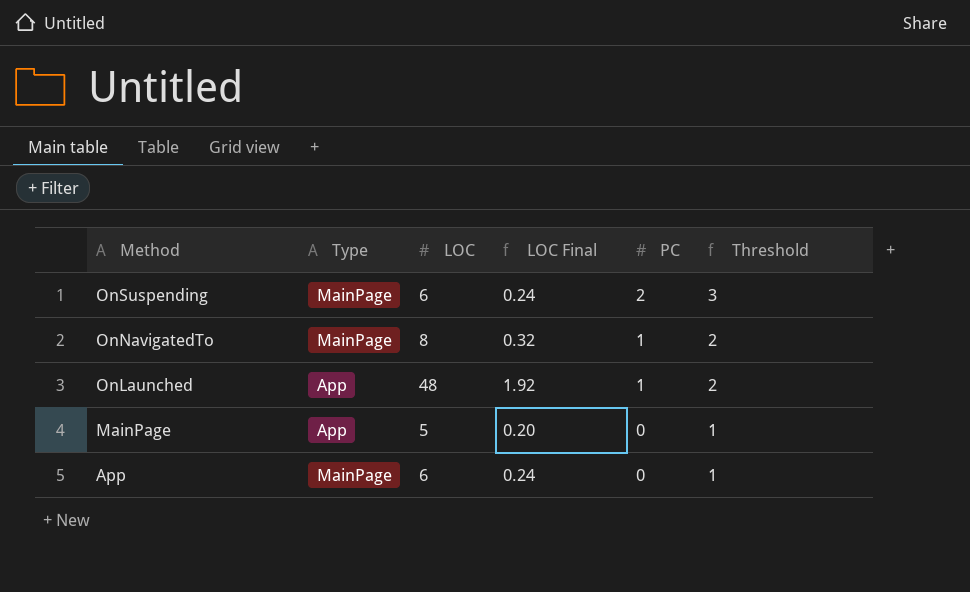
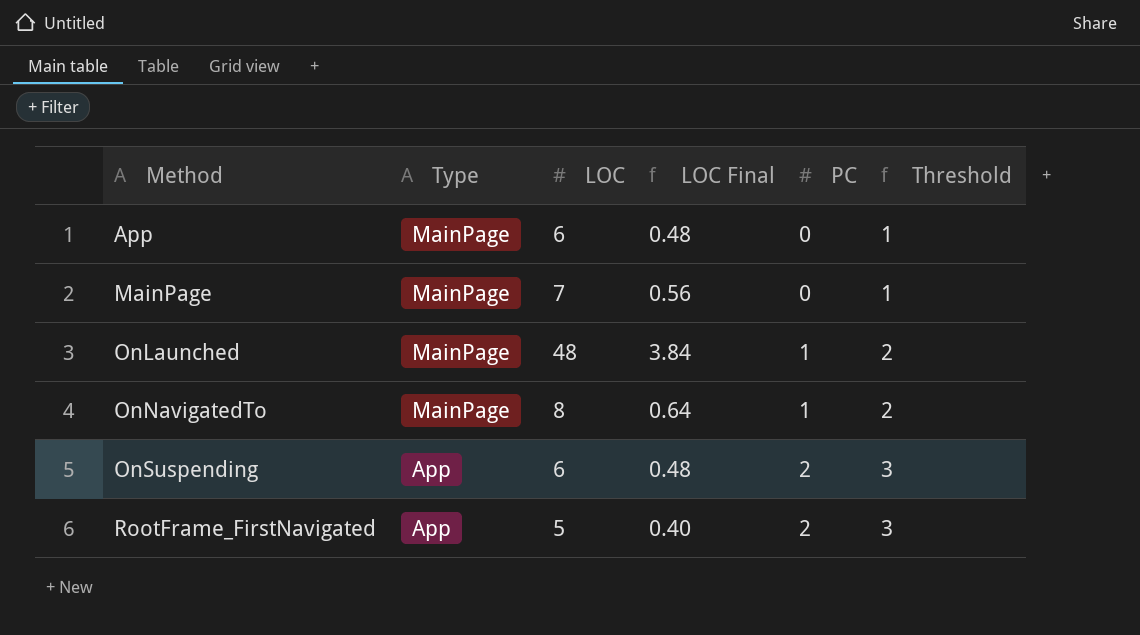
row order: Method descending -> Method ascending
column LOC Final | formula: [LOC] * 0.04 -> [LOC] * 0.08
MainPage | Type: App -> MainPage
MainPage | LOC: 5 -> 7
OnLaunched | Type: App -> MainPage
OnSuspending | Type: MainPage -> App
row RootFrame_FirstNavigated: none -> App | 5 | 0.40 | 2 | 3

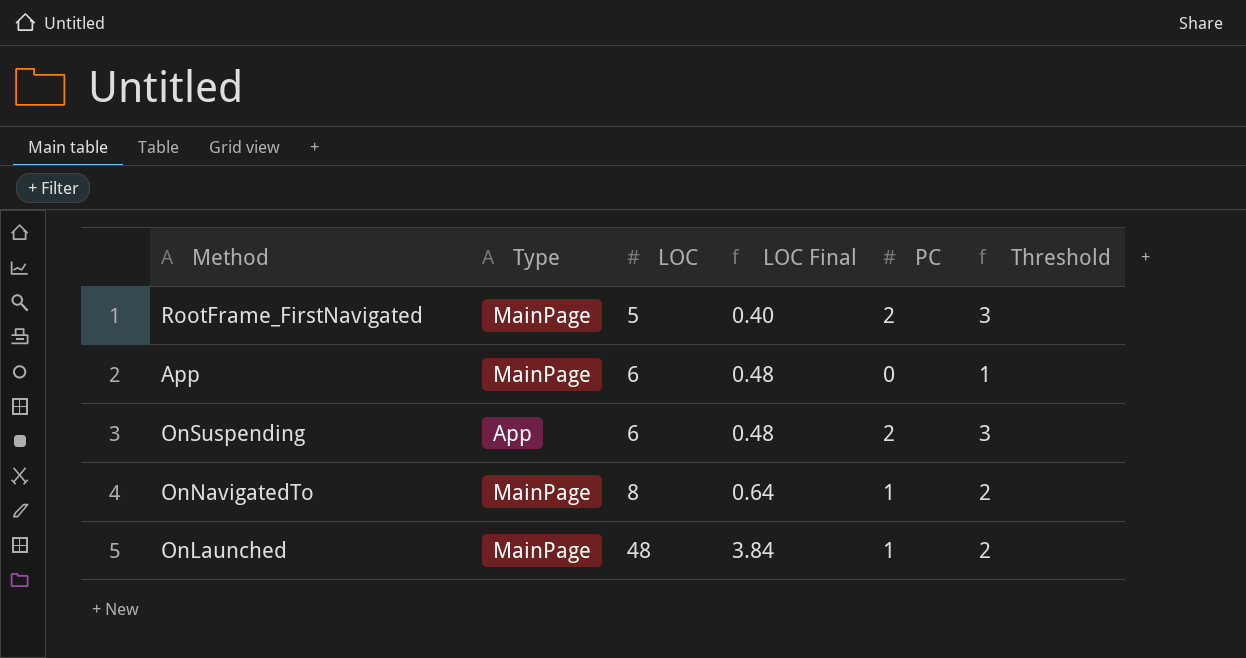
row order: Method ascending -> LOC ascending
row MainPage: MainPage | 7 | 0.56 | 0 | 1 -> none
RootFrame_FirstNavigated | Type: App -> MainPage

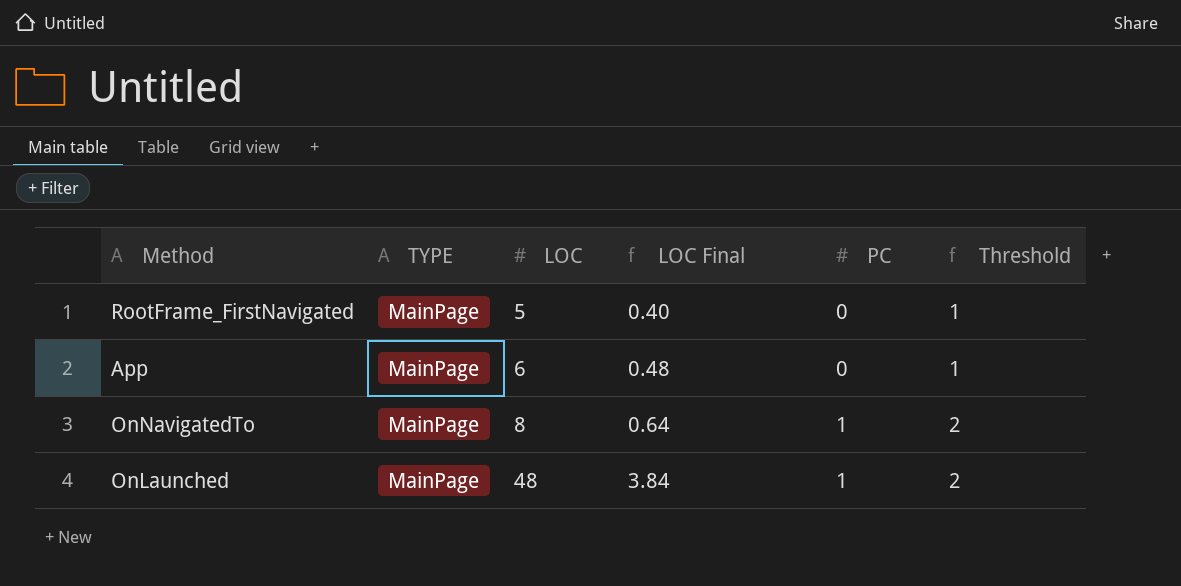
column name: Type -> TYPE
row OnSuspending: App | 6 | 0.48 | 2 | 3 -> none
RootFrame_FirstNavigated | PC: 2 -> 0
RootFrame_FirstNavigated | Threshold: 3 -> 1

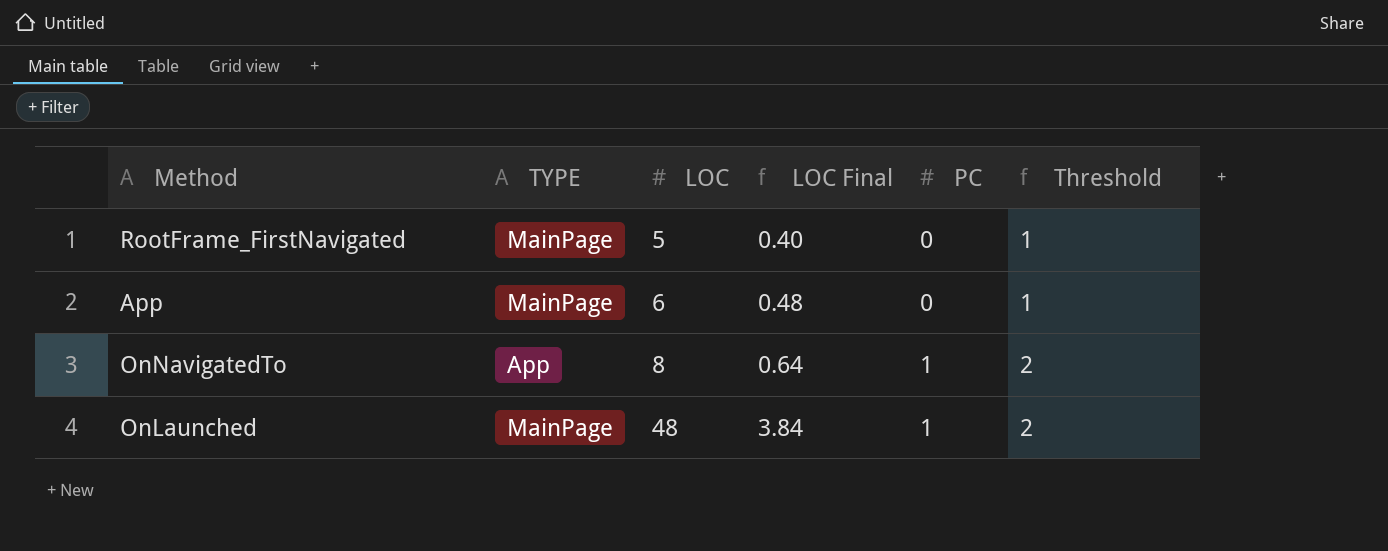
OnNavigatedTo | TYPE: MainPage -> App

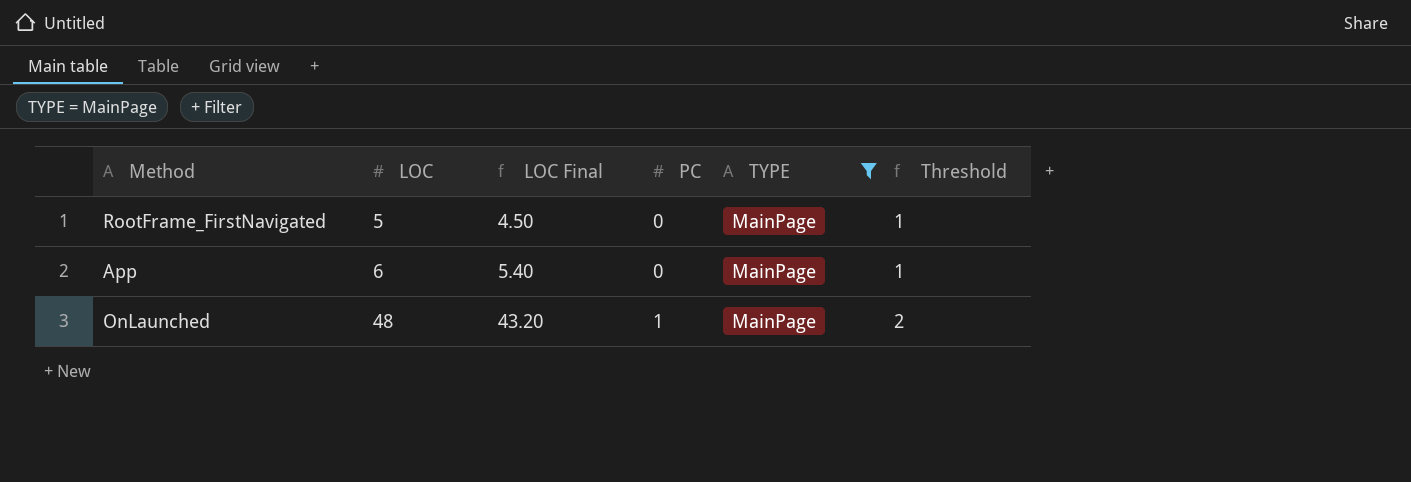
filter: none -> TYPE = MainPage
column LOC Final | formula: [LOC] * 0.08 -> [LOC] * 0.9
column TYPE | position: 2 -> 5

